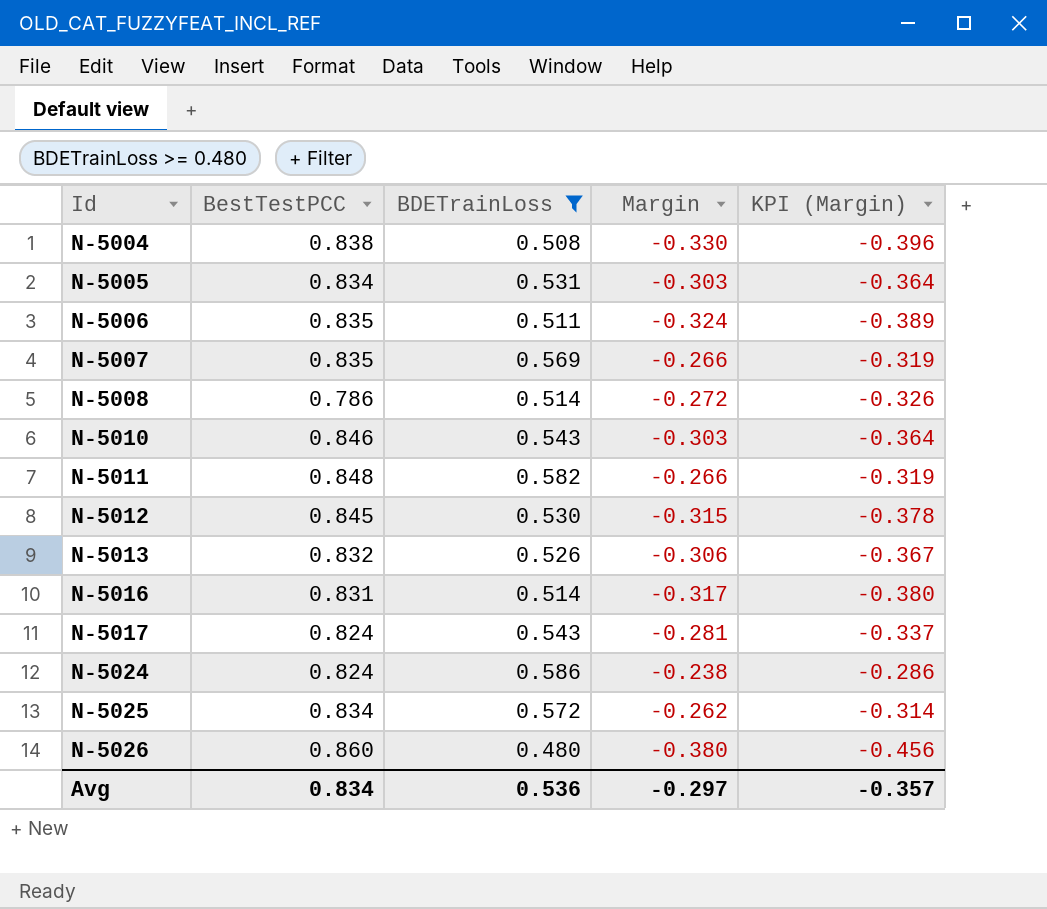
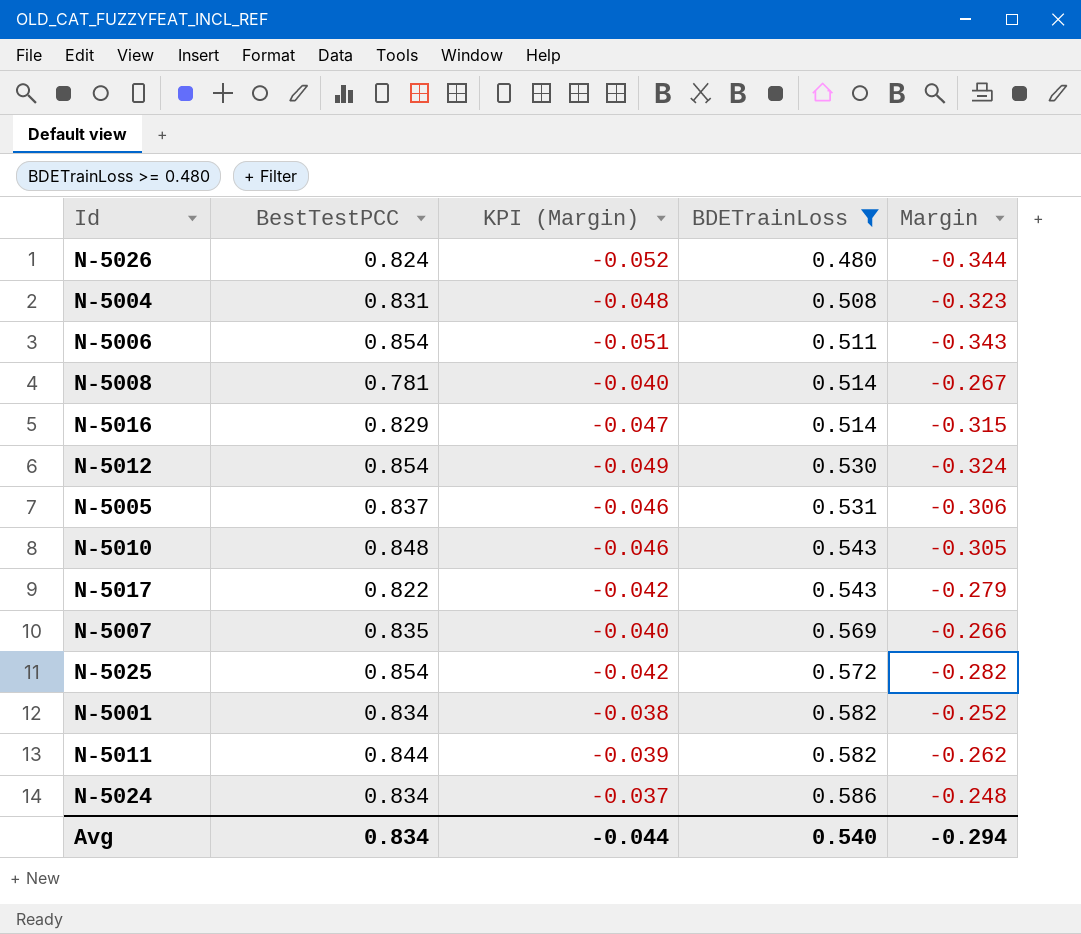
row order: Id ascending -> BDETrainLoss ascending
column KPI (Margin) | formula: [Margin] * 1.2 -> [Margin] * 0.15
column KPI (Margin) | position: 5 -> 3
row N-5013: 0.832 | 0.526 | -0.306 | -0.367 -> none
N-5026 | BestTestPCC: 0.860 -> 0.824
N-5026 | Margin: -0.380 -> -0.344
N-5004 | BestTestPCC: 0.838 -> 0.831
N-5004 | Margin: -0.330 -> -0.323
N-5006 | BestTestPCC: 0.835 -> 0.854
N-5006 | Margin: -0.324 -> -0.343
N-5008 | BestTestPCC: 0.786 -> 0.781
N-5008 | Margin: -0.272 -> -0.267
N-5016 | BestTestPCC: 0.831 -> 0.829
N-5016 | Margin: -0.317 -> -0.315
N-5012 | BestTestPCC: 0.845 -> 0.854
N-5012 | Margin: -0.315 -> -0.324
N-5005 | BestTestPCC: 0.834 -> 0.837
N-5005 | Margin: -0.303 -> -0.306
N-5010 | BestTestPCC: 0.846 -> 0.848
N-5010 | Margin: -0.303 -> -0.305
N-5017 | BestTestPCC: 0.824 -> 0.822
N-5017 | Margin: -0.281 -> -0.279
N-5025 | BestTestPCC: 0.834 -> 0.854
N-5025 | Margin: -0.262 -> -0.282
row N-5001: none -> 0.834 | -0.038 | 0.582 | -0.252
N-5011 | BestTestPCC: 0.848 -> 0.844
N-5011 | Margin: -0.266 -> -0.262
N-5024 | BestTestPCC: 0.824 -> 0.834
N-5024 | Margin: -0.238 -> -0.248
Avg | KPI (Margin): -0.357 -> -0.044
Avg | BDETrainLoss: 0.536 -> 0.540
Avg | Margin: -0.297 -> -0.294

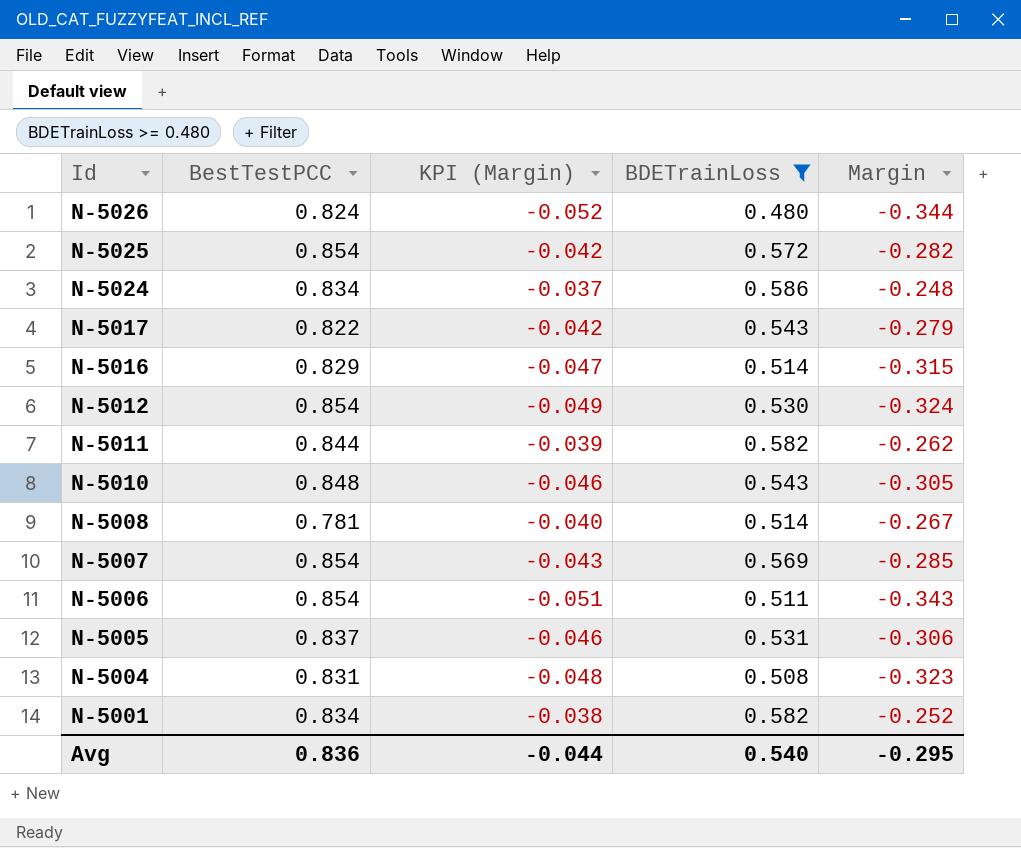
row order: BDETrainLoss ascending -> Id descending
N-5007 | BestTestPCC: 0.835 -> 0.854
N-5007 | KPI (Margin): -0.040 -> -0.043
N-5007 | Margin: -0.266 -> -0.285
Avg | BestTestPCC: 0.834 -> 0.836
Avg | Margin: -0.294 -> -0.295

